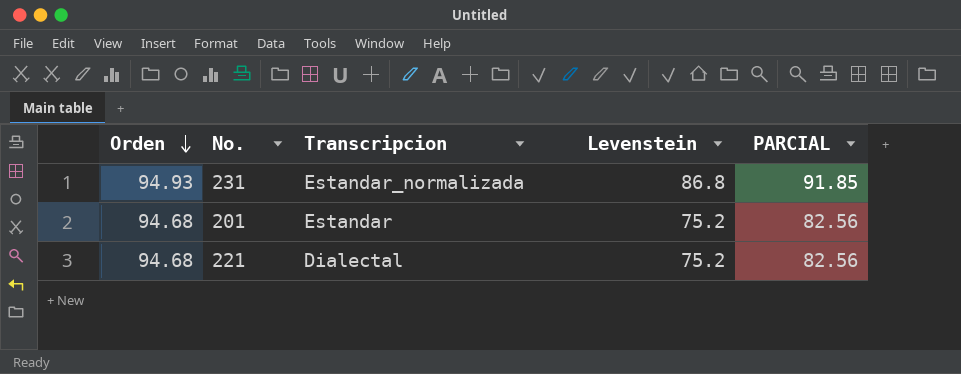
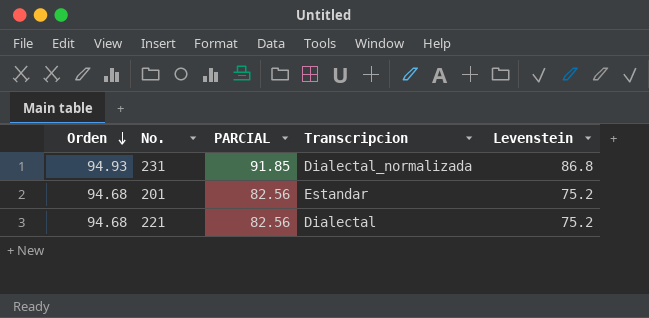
column PARCIAL | position: 5 -> 3
231 | Transcripcion: Estandar_normalizada -> Dialectal_normalizada

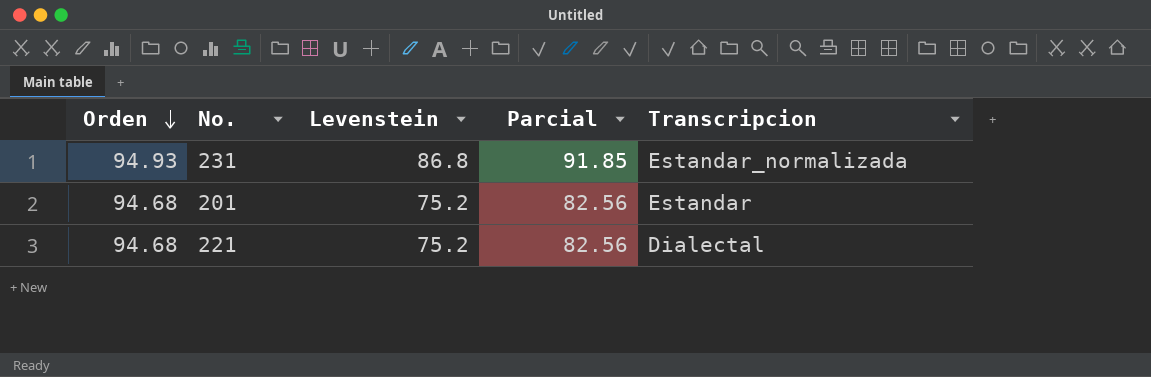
column Levenstein | position: 5 -> 3
column name: PARCIAL -> Parcial
231 | Transcripcion: Dialectal_normalizada -> Estandar_normalizada

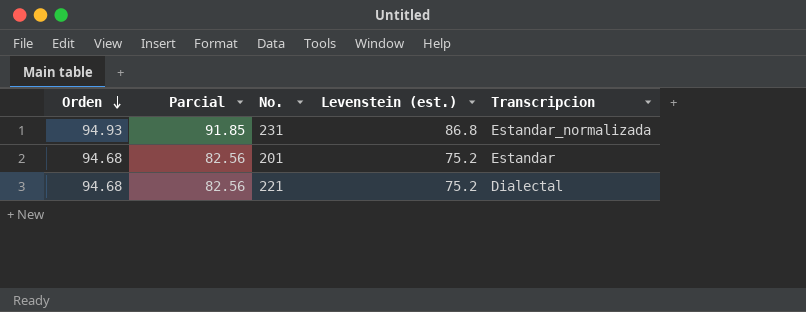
column Parcial | position: 4 -> 2
column name: Levenstein -> Levenstein (est.)

